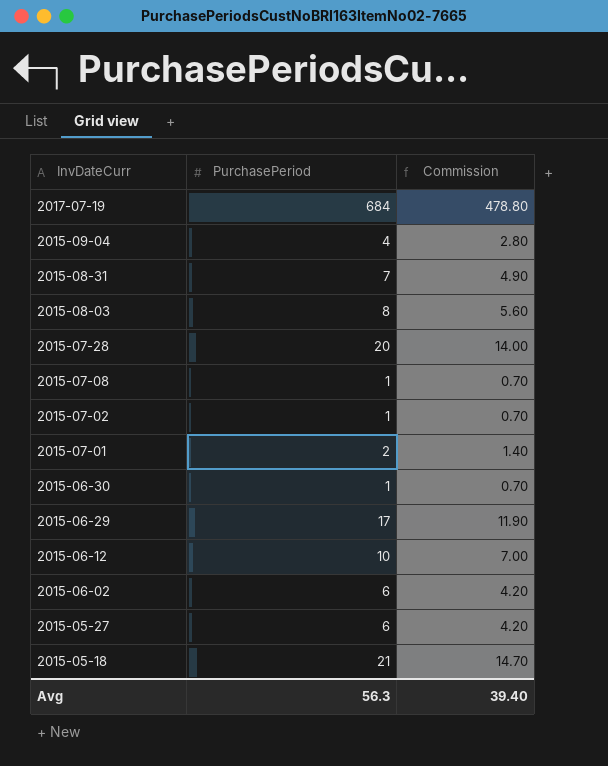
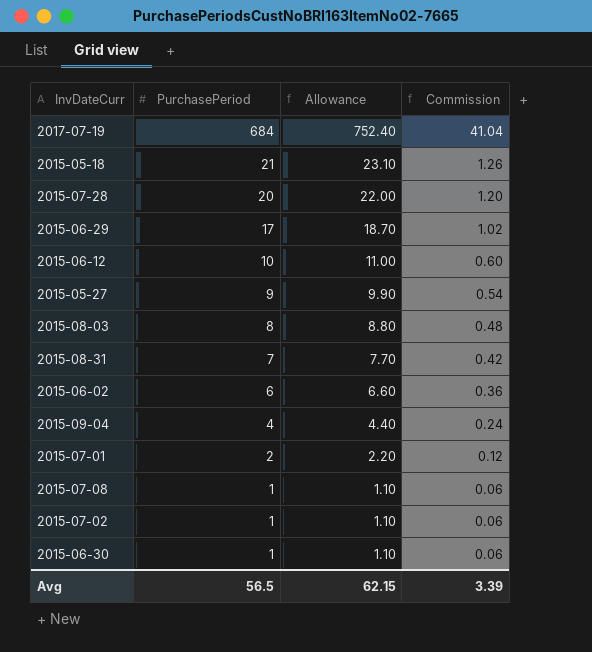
row order: InvDateCurr descending -> PurchasePeriod descending
column Allowance | formula: none -> [PurchasePeriod] * 1.1
column Commission | formula: [PurchasePeriod] * 0.7 -> [PurchasePeriod] * 0.06
2015-05-27 | PurchasePeriod: 6 -> 9
Avg | PurchasePeriod: 56.3 -> 56.5
Avg | Commission: 39.40 -> 3.39

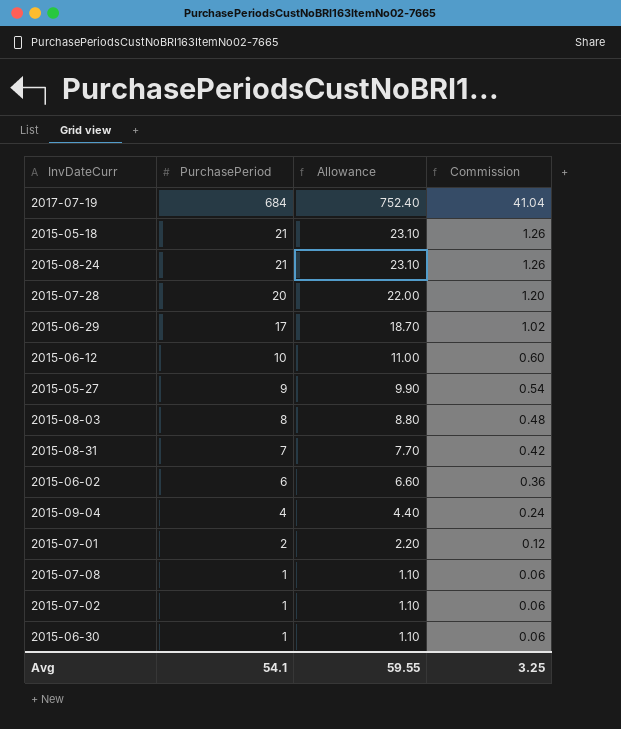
row 2015-08-24: none -> 21 | 23.10 | 1.26
Avg | PurchasePeriod: 56.5 -> 54.1
Avg | Allowance: 62.15 -> 59.55
Avg | Commission: 3.39 -> 3.25

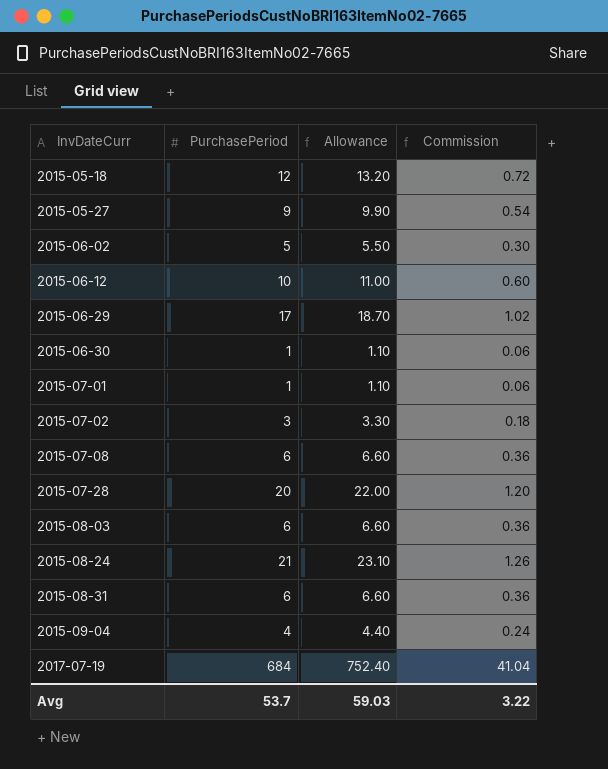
row order: PurchasePeriod descending -> InvDateCurr ascending
2015-05-18 | PurchasePeriod: 21 -> 12
2015-05-18 | Allowance: 23.10 -> 13.20
2015-05-18 | Commission: 1.26 -> 0.72
2015-06-02 | PurchasePeriod: 6 -> 5
2015-06-02 | Allowance: 6.60 -> 5.50
2015-06-02 | Commission: 0.36 -> 0.30
2015-07-01 | PurchasePeriod: 2 -> 1
2015-07-01 | Allowance: 2.20 -> 1.10
2015-07-01 | Commission: 0.12 -> 0.06
2015-07-02 | PurchasePeriod: 1 -> 3
2015-07-02 | Allowance: 1.10 -> 3.30
2015-07-02 | Commission: 0.06 -> 0.18
2015-07-08 | PurchasePeriod: 1 -> 6
2015-07-08 | Allowance: 1.10 -> 6.60
2015-07-08 | Commission: 0.06 -> 0.36
2015-08-03 | PurchasePeriod: 8 -> 6
2015-08-03 | Allowance: 8.80 -> 6.60
2015-08-03 | Commission: 0.48 -> 0.36
2015-08-31 | PurchasePeriod: 7 -> 6
2015-08-31 | Allowance: 7.70 -> 6.60
2015-08-31 | Commission: 0.42 -> 0.36
Avg | PurchasePeriod: 54.1 -> 53.7
Avg | Allowance: 59.55 -> 59.03
Avg | Commission: 3.25 -> 3.22

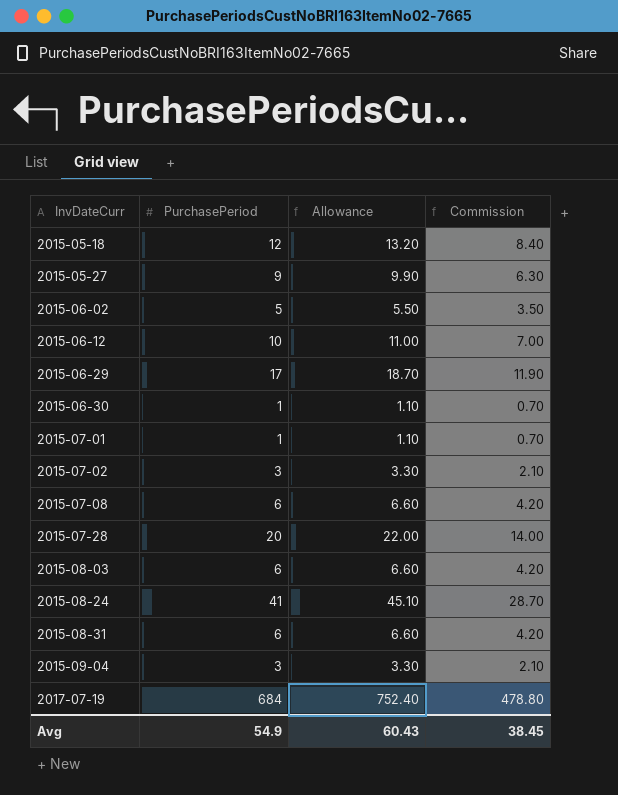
column Commission | formula: [PurchasePeriod] * 0.06 -> [PurchasePeriod] * 0.7
2015-08-24 | PurchasePeriod: 21 -> 41
2015-08-24 | Allowance: 23.10 -> 45.10
2015-09-04 | PurchasePeriod: 4 -> 3
2015-09-04 | Allowance: 4.40 -> 3.30
Avg | PurchasePeriod: 53.7 -> 54.9
Avg | Allowance: 59.03 -> 60.43
Avg | Commission: 3.22 -> 38.45

